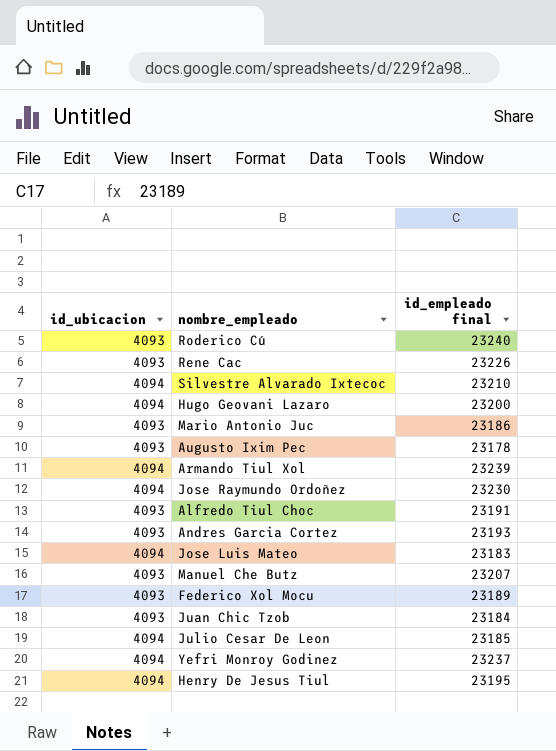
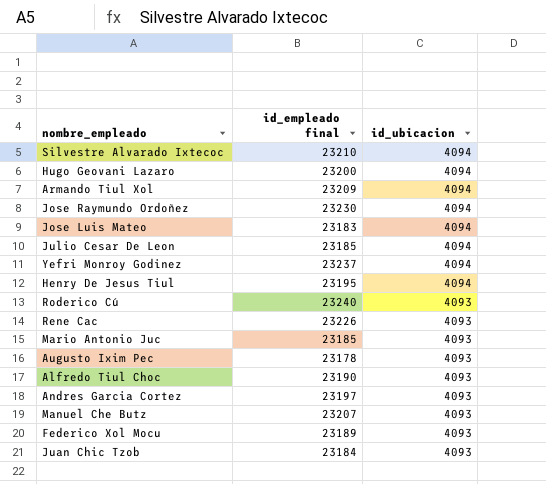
row order: none -> id_ubicacion descending
column id_ubicacion | position: 1 -> 3
Armando Tiul Xol | id_empleado final: 23239 -> 23209
Mario Antonio Juc | id_empleado final: 23186 -> 23185
Alfredo Tiul Choc | id_empleado final: 23191 -> 23190
Andres Garcia Cortez | id_empleado final: 23193 -> 23197

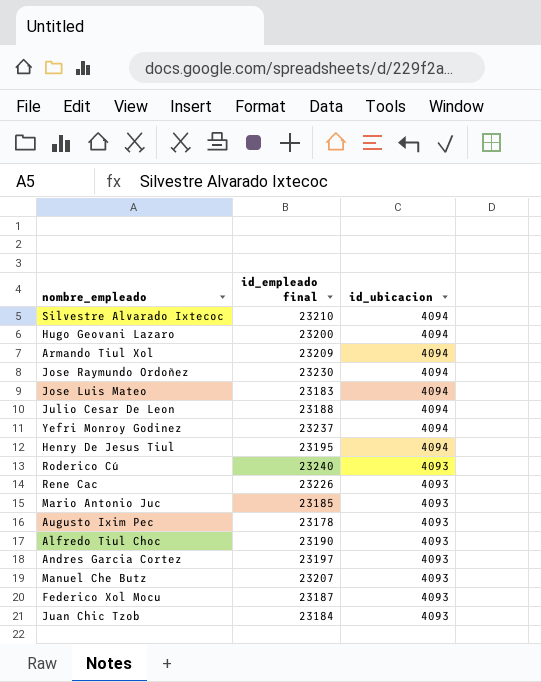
Julio Cesar De Leon | id_empleado final: 23185 -> 23188
Federico Xol Mocu | id_empleado final: 23189 -> 23187

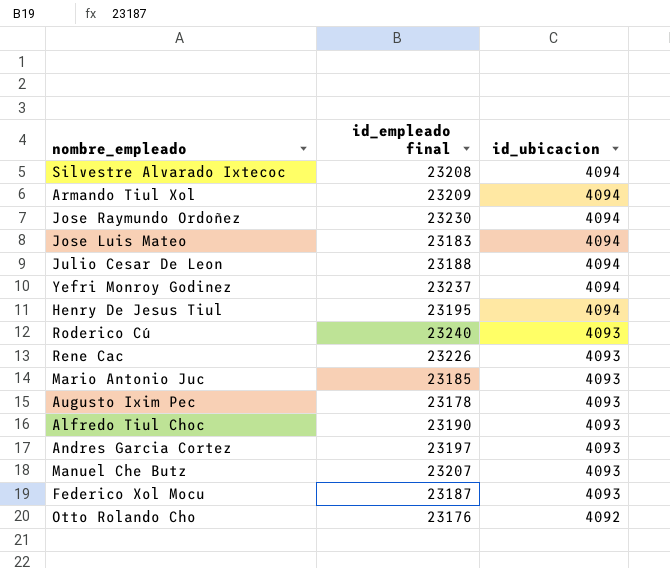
row Hugo Geovani Lazaro: 23200 | 4094 -> none
row Juan Chic Tzob: 23184 | 4093 -> none
Silvestre Alvarado Ixtecoc | id_empleado final: 23210 -> 23208
row Otto Rolando Cho: none -> 23176 | 4092

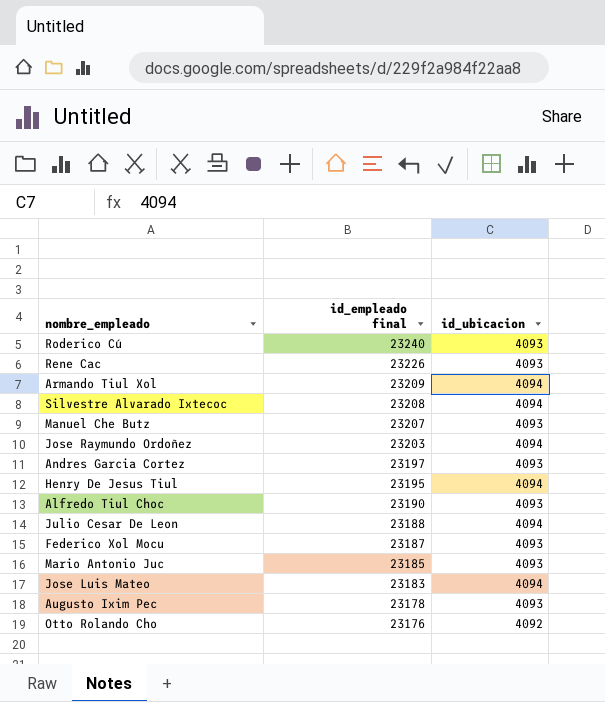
row order: id_ubicacion descending -> id_empleado final descending
row Yefri Monroy Godinez: 23237 | 4094 -> none
Jose Raymundo Ordoñez | id_empleado final: 23230 -> 23203

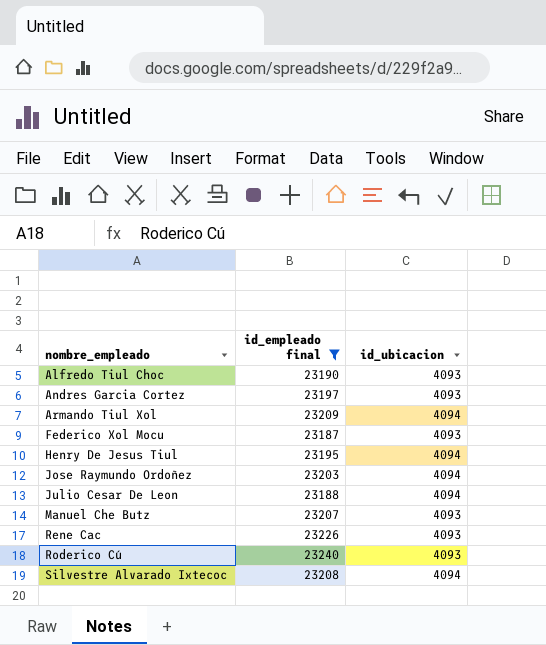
filter: none -> id_empleado final >= 23187
row order: id_empleado final descending -> nombre_empleado ascending

